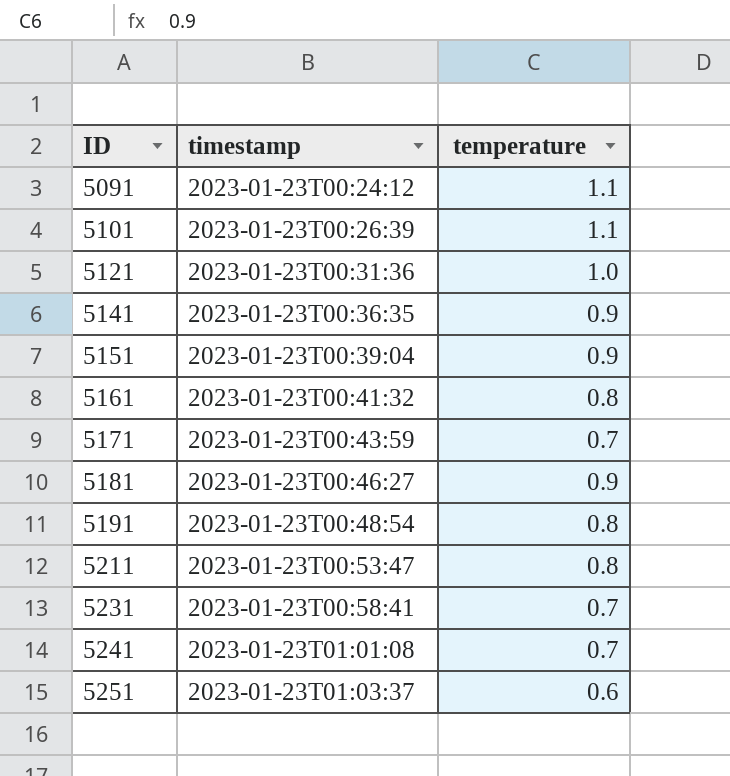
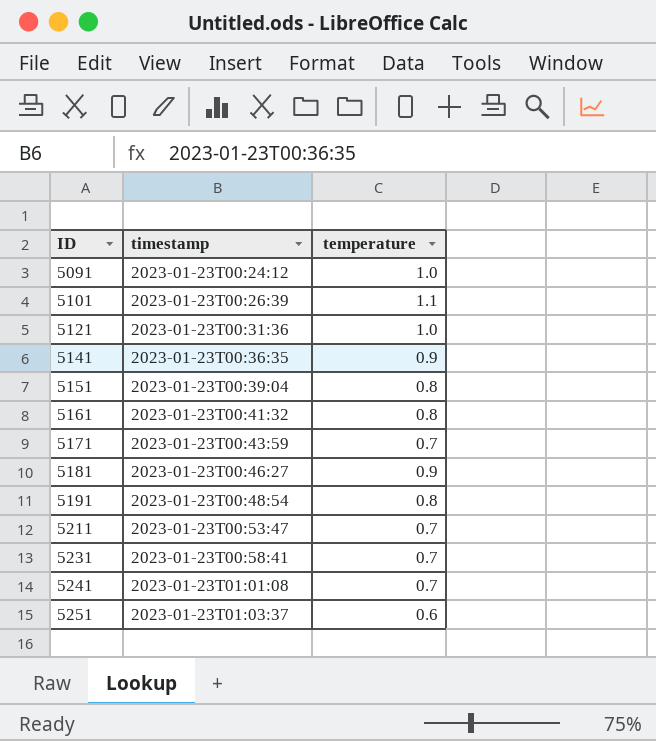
5091 | temperature: 1.1 -> 1.0
5151 | temperature: 0.9 -> 0.8
5211 | temperature: 0.8 -> 0.7

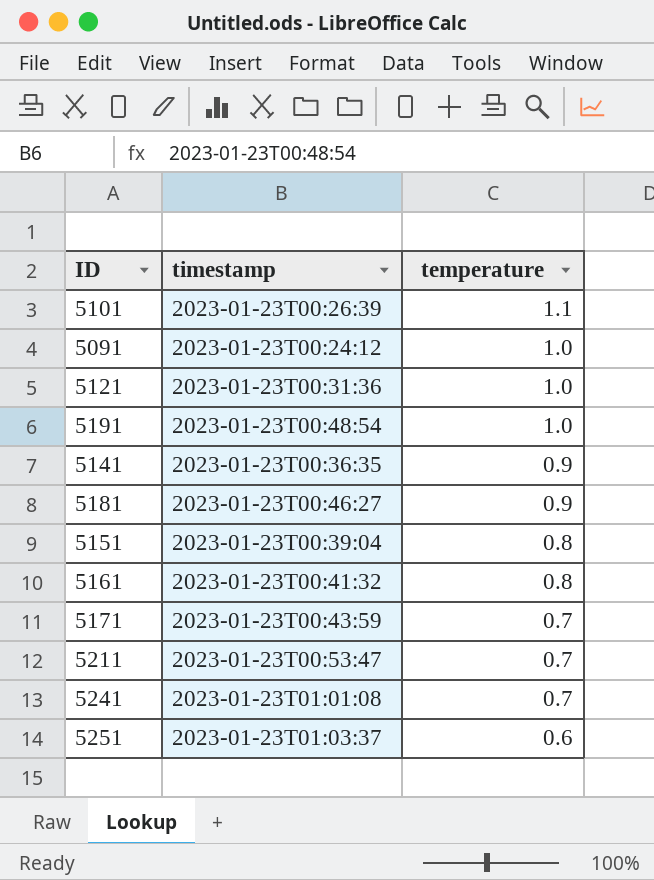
row order: ID ascending -> temperature descending
row 5231: 2023-01-23T00:58:41 | 0.7 -> none
5191 | temperature: 0.8 -> 1.0

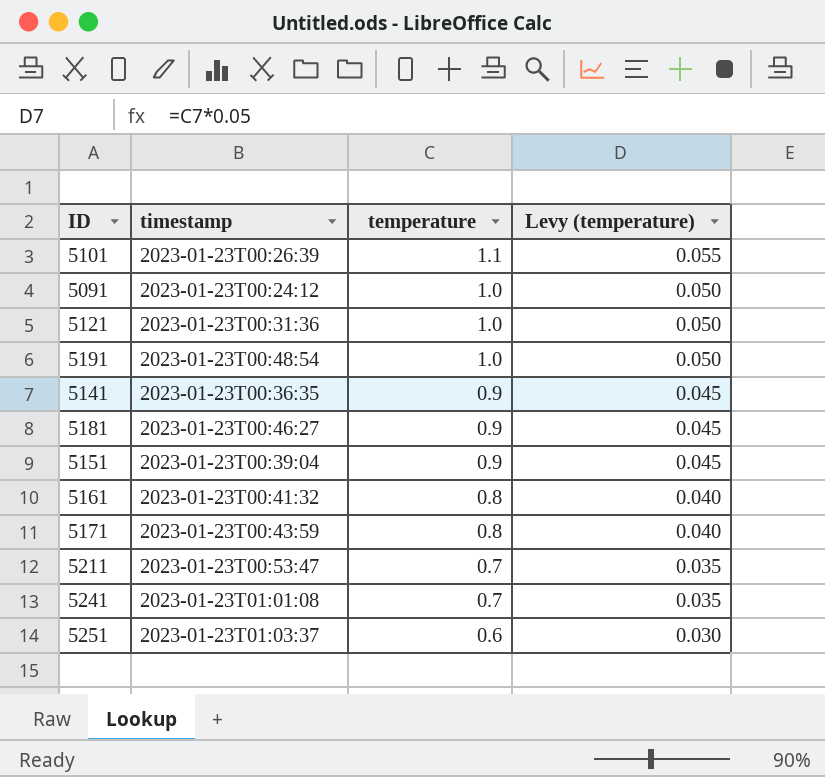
column Levy (temperature) | formula: none -> [temperature] * 0.05
5151 | temperature: 0.8 -> 0.9
5171 | temperature: 0.7 -> 0.8

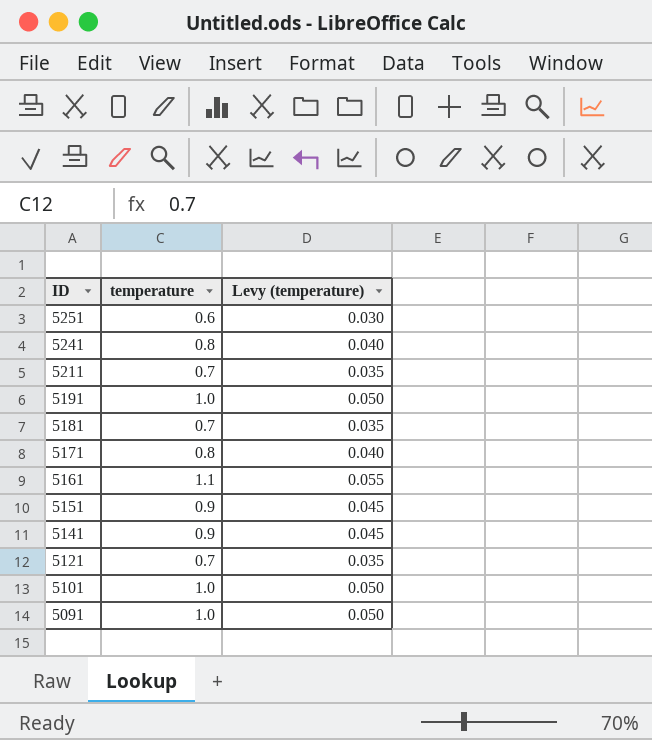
row order: temperature descending -> ID descending
column timestamp | position: 2 -> none
5241 | temperature: 0.7 -> 0.8
5241 | Levy (temperature): 0.035 -> 0.040
5181 | temperature: 0.9 -> 0.7
5181 | Levy (temperature): 0.045 -> 0.035
5161 | temperature: 0.8 -> 1.1
5161 | Levy (temperature): 0.040 -> 0.055
5121 | temperature: 1.0 -> 0.7
5121 | Levy (temperature): 0.050 -> 0.035
5101 | temperature: 1.1 -> 1.0
5101 | Levy (temperature): 0.055 -> 0.050

